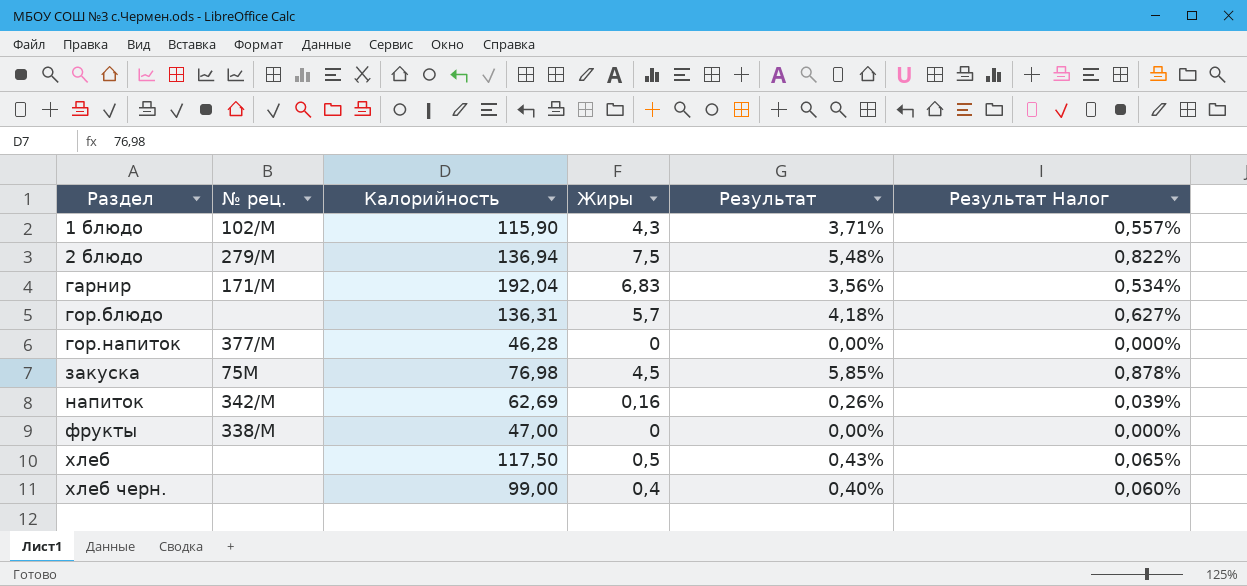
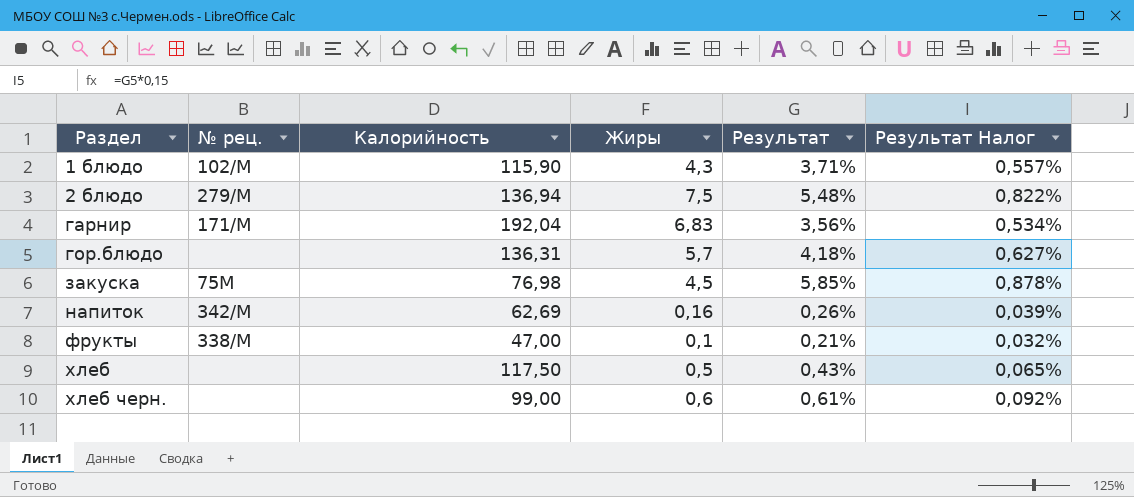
row гор.напиток: 377/М | 46,28 | 0 | 0,00% | 0,000% -> none
фрукты | Жиры: 0 -> 0,1
фрукты | Результат: 0,00% -> 0,21%
фрукты | Результат Налог: 0,000% -> 0,032%
хлеб черн. | Жиры: 0,4 -> 0,6
хлеб черн. | Результат: 0,40% -> 0,61%
хлеб черн. | Результат Налог: 0,060% -> 0,092%

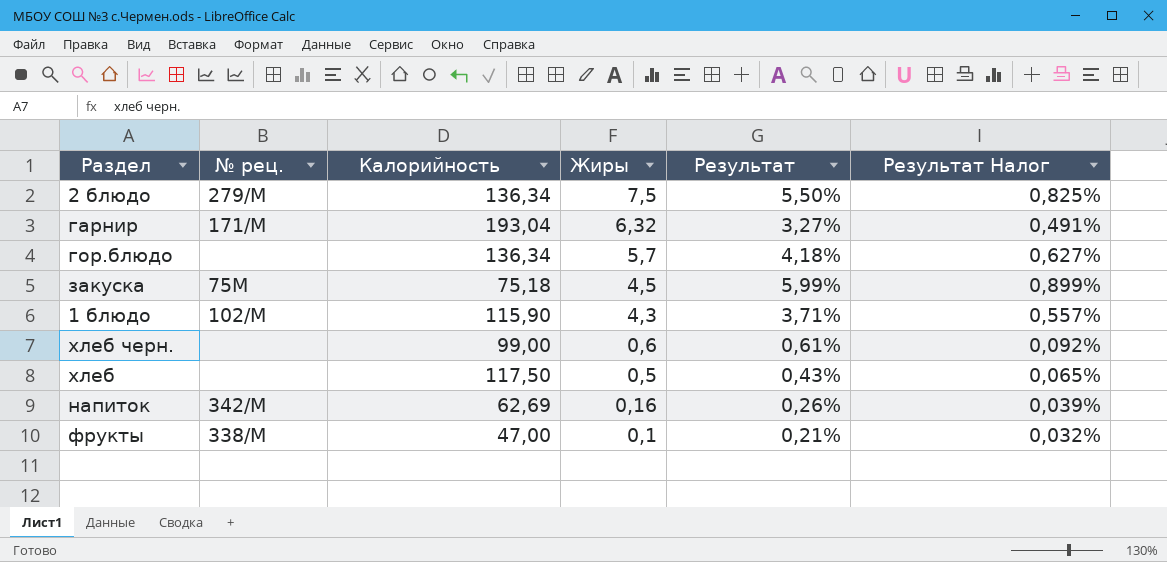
row order: Раздел ascending -> Жиры descending
2 блюдо | Калорийность: 136,94 -> 136,34
2 блюдо | Результат: 5,48% -> 5,50%
2 блюдо | Результат Налог: 0,822% -> 0,825%
гарнир | Калорийность: 192,04 -> 193,04
гарнир | Жиры: 6,83 -> 6,32
гарнир | Результат: 3,56% -> 3,27%
гарнир | Результат Налог: 0,534% -> 0,491%
гор.блюдо | Калорийность: 136,31 -> 136,34
закуска | Калорийность: 76,98 -> 75,18
закуска | Результат: 5,85% -> 5,99%
закуска | Результат Налог: 0,878% -> 0,899%

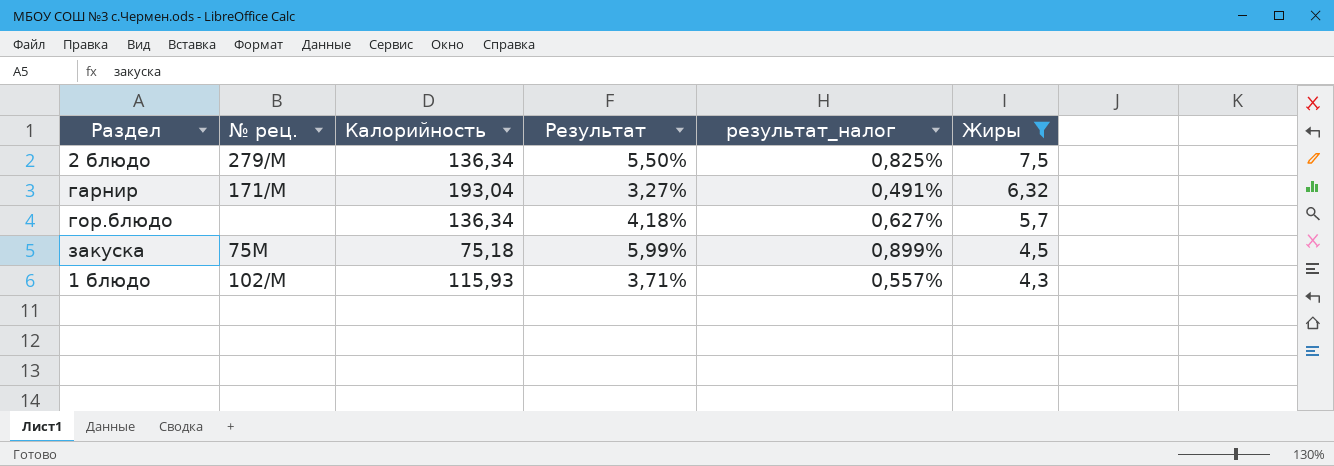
filter: none -> Жиры >= 4,3
column name: Результат Налог -> результат_налог
column Жиры | position: 4 -> 6
1 блюдо | Калорийность: 115,90 -> 115,93

